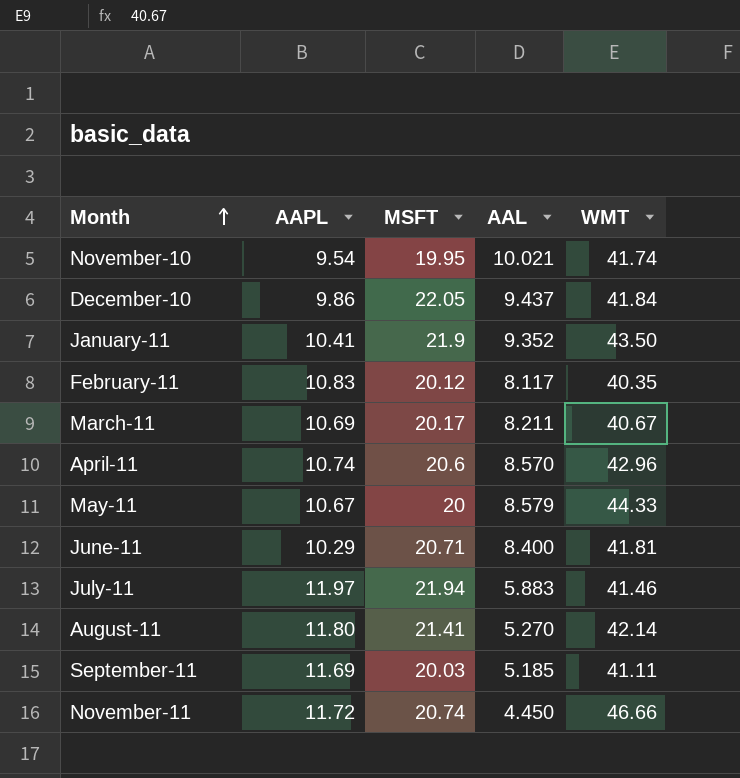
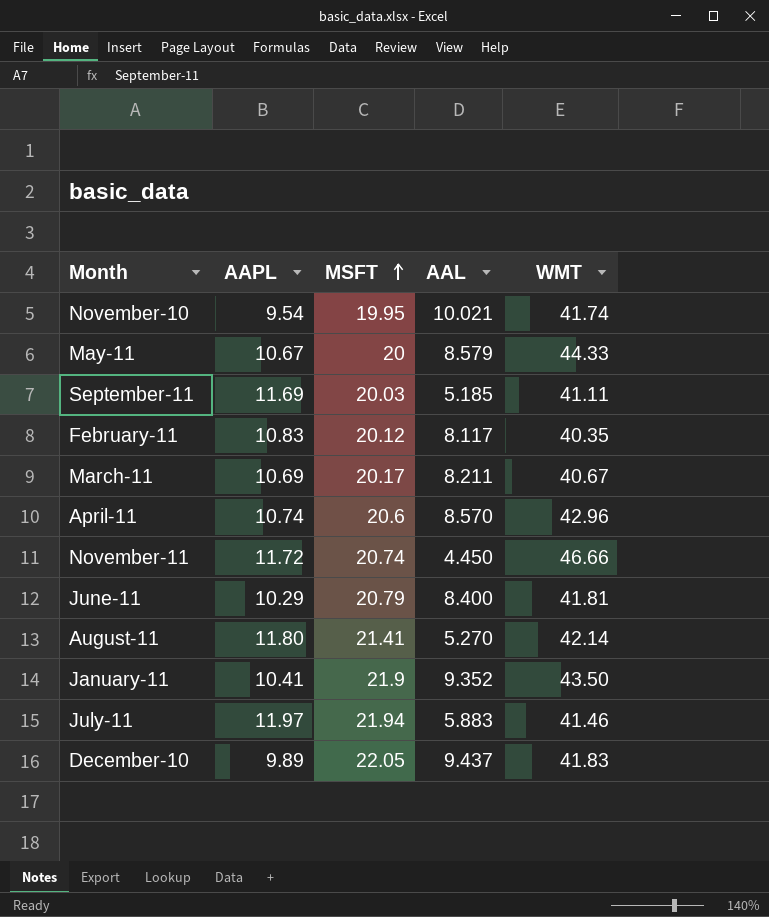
row order: Month ascending -> MSFT ascending
June-11 | MSFT: 20.71 -> 20.79
December-10 | AAPL: 9.86 -> 9.89
December-10 | WMT: 41.84 -> 41.83

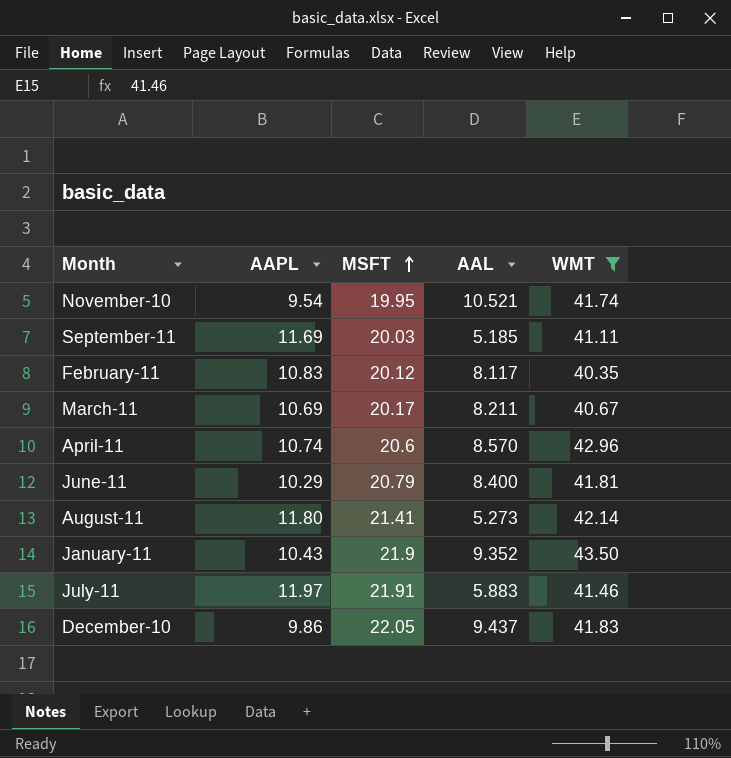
filter: none -> WMT <= 43.50
November-10 | AAL: 10.021 -> 10.521
August-11 | AAL: 5.270 -> 5.273
January-11 | AAPL: 10.41 -> 10.43
July-11 | MSFT: 21.94 -> 21.91
December-10 | AAPL: 9.89 -> 9.86

